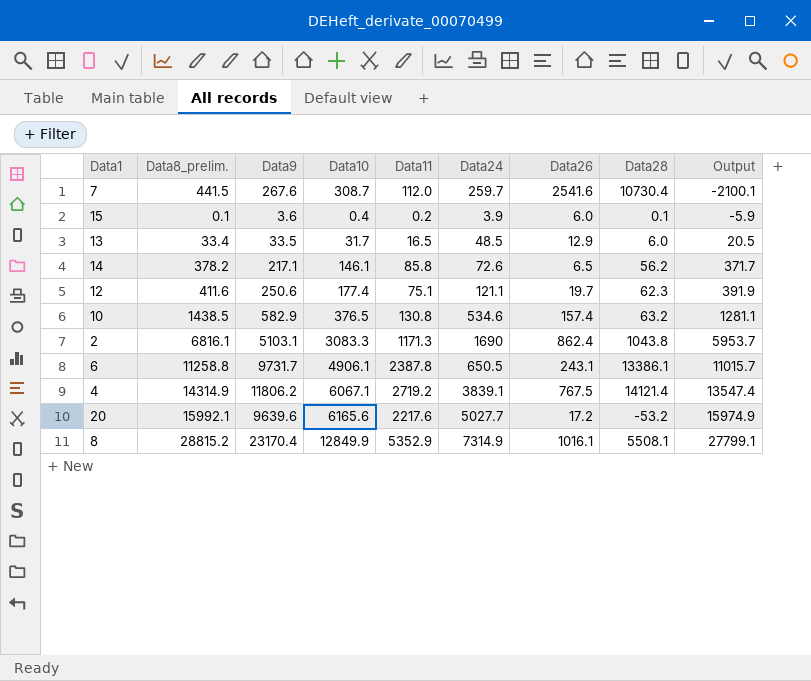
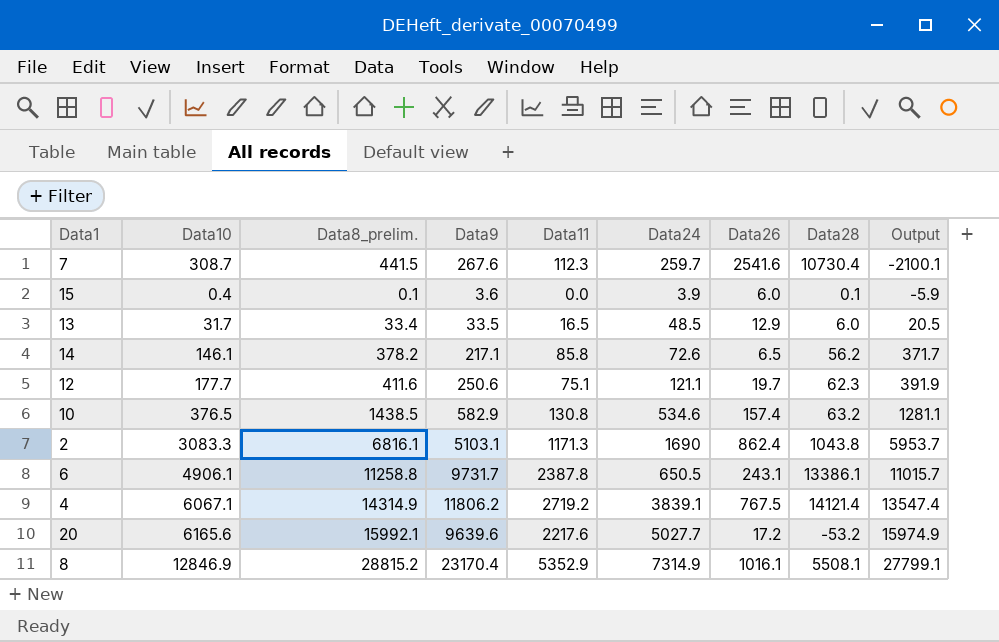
column Data10 | position: 4 -> 2
7 | Data11: 112.0 -> 112.3
15 | Data11: 0.2 -> 0.0
12 | Data10: 177.4 -> 177.7
8 | Data10: 12849.9 -> 12846.9

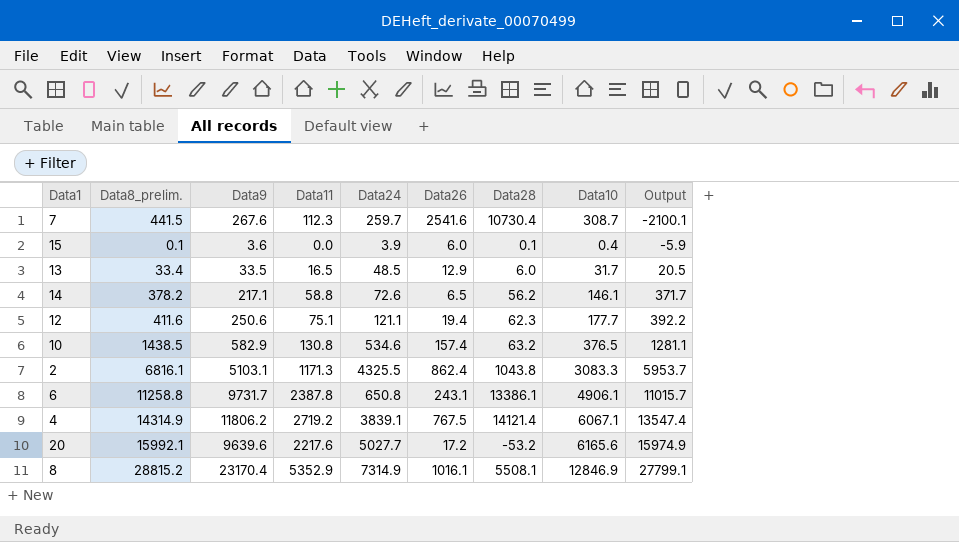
column Data10 | position: 2 -> 8
14 | Data11: 85.8 -> 58.8
12 | Data26: 19.7 -> 19.4
12 | Output: 391.9 -> 392.2
2 | Data24: 1690 -> 4325.5
6 | Data24: 650.5 -> 650.8

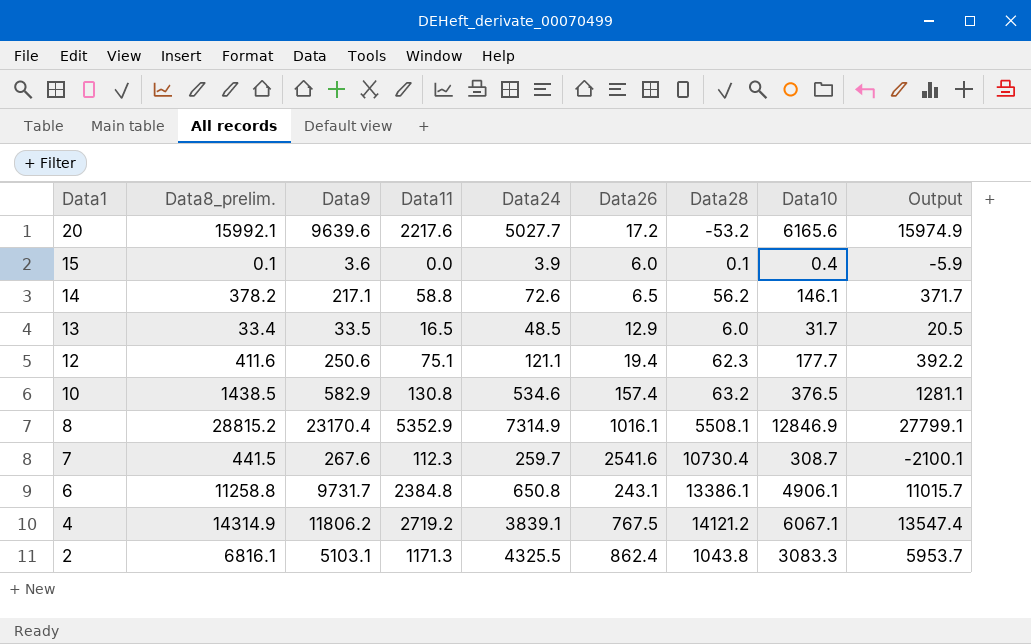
row order: Output ascending -> Data1 descending
6 | Data11: 2387.8 -> 2384.8
4 | Data28: 14121.4 -> 14121.2

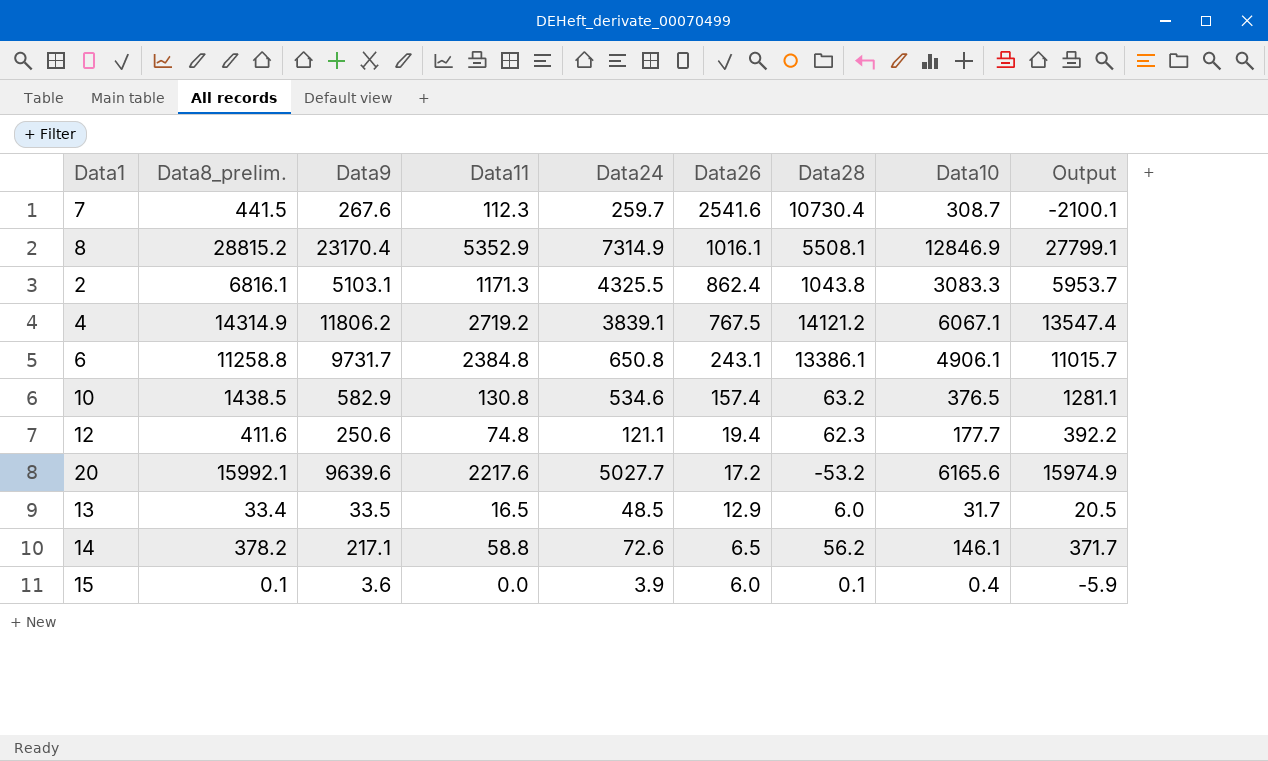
row order: Data1 descending -> Data26 descending
12 | Data11: 75.1 -> 74.8

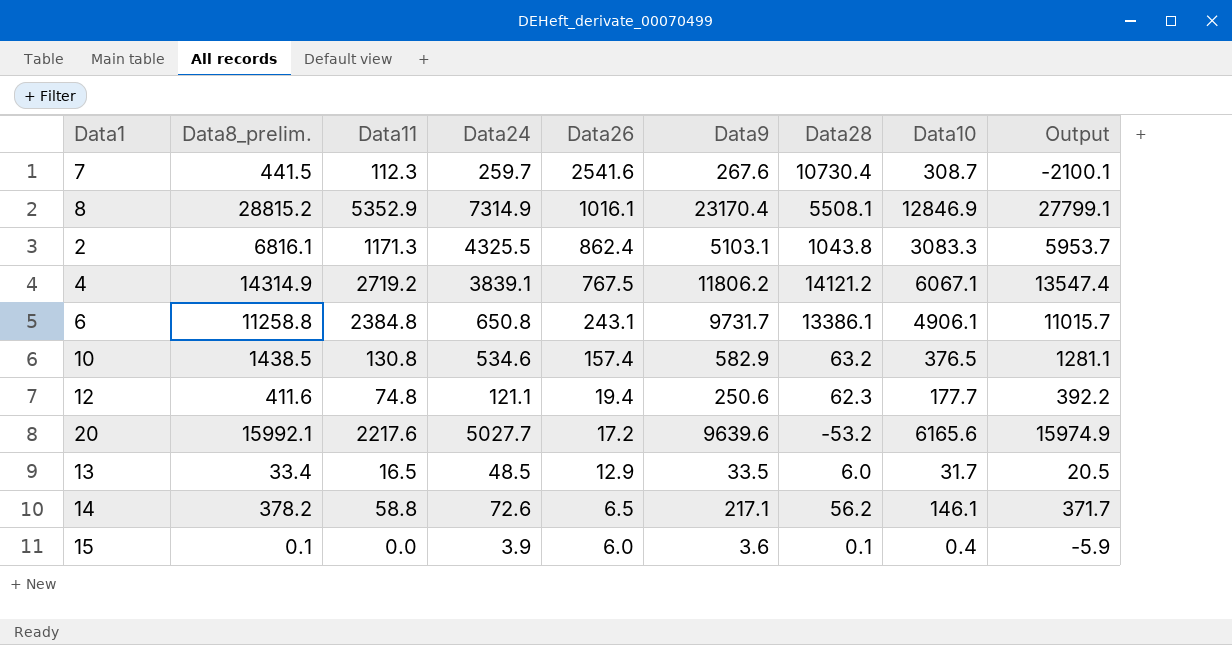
column Data9 | position: 3 -> 6

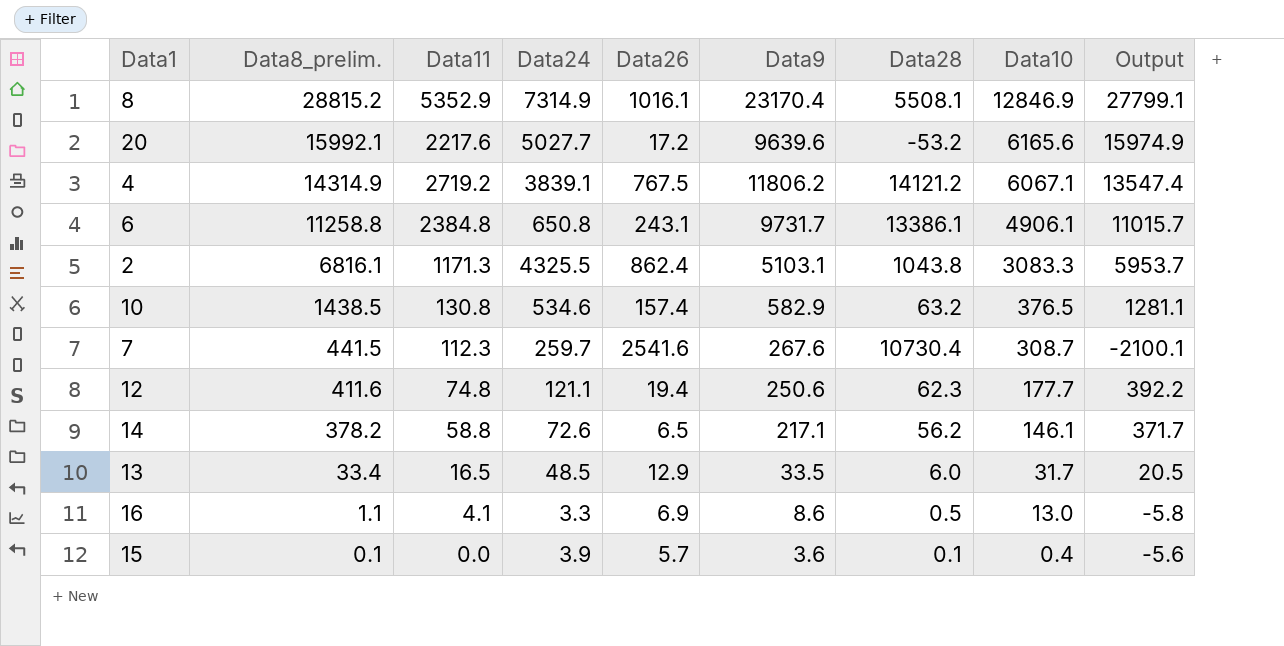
row order: Data26 descending -> Data8_prelim. descending
row 16: none -> 1.1 | 4.1 | 3.3 | 6.9 | 8.6 | 0.5 | 13.0 | -5.8
15 | Data26: 6.0 -> 5.7
15 | Output: -5.9 -> -5.6

